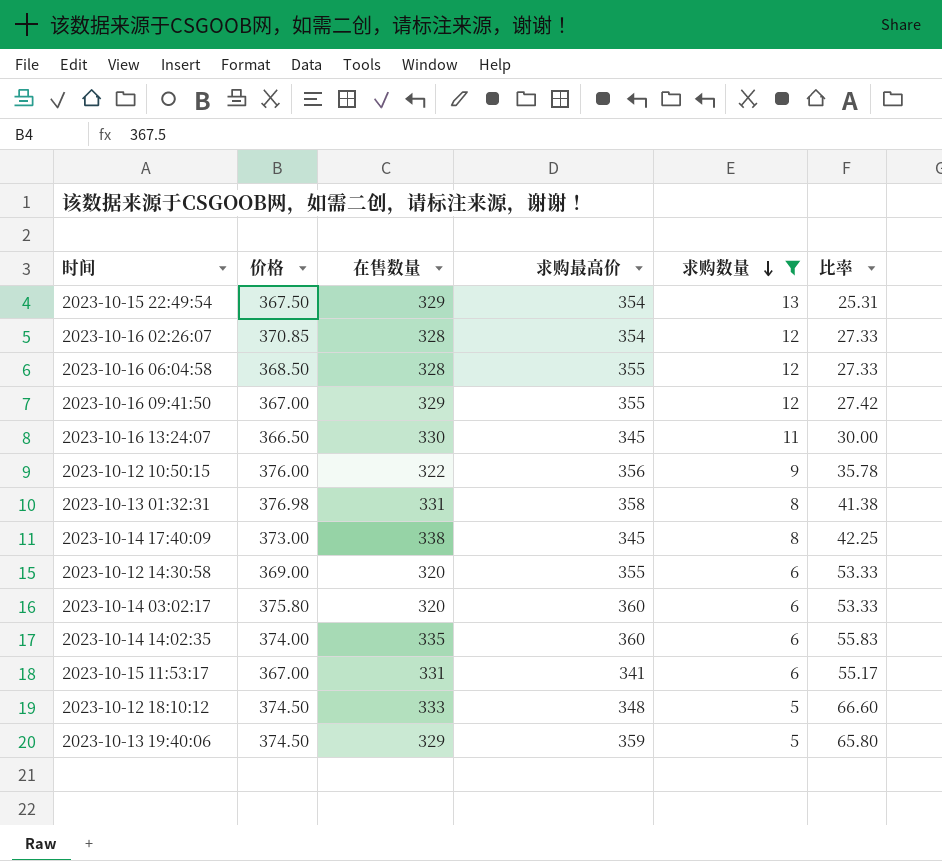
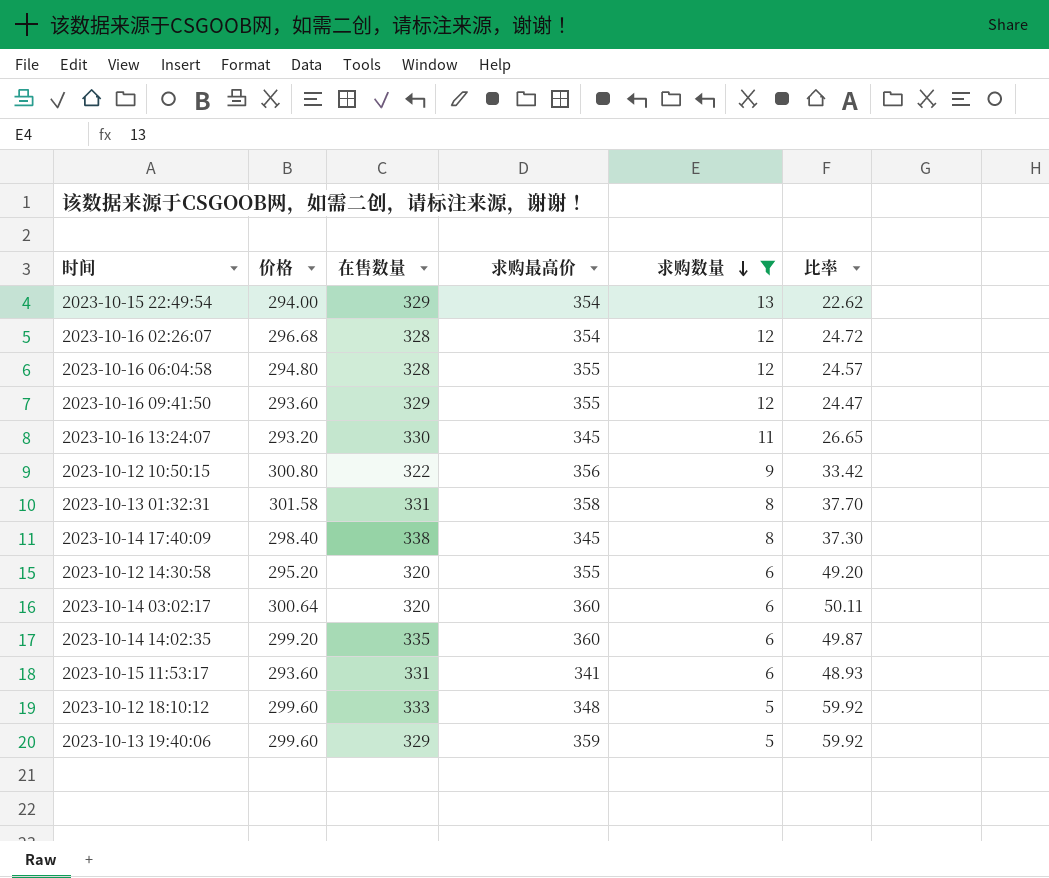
column 比率 | formula: [在售数量] / [求购数量] -> [价格] / [求购数量]
2023-10-15 22:49:54 | 价格: 367.50 -> 294.00
2023-10-16 02:26:07 | 价格: 370.85 -> 296.68
2023-10-16 06:04:58 | 价格: 368.50 -> 294.80
2023-10-16 09:41:50 | 价格: 367.00 -> 293.60
2023-10-16 13:24:07 | 价格: 366.50 -> 293.20
2023-10-12 10:50:15 | 价格: 376.00 -> 300.80
2023-10-13 01:32:31 | 价格: 376.98 -> 301.58
2023-10-14 17:40:09 | 价格: 373.00 -> 298.40
2023-10-12 14:30:58 | 价格: 369.00 -> 295.20
2023-10-14 03:02:17 | 价格: 375.80 -> 300.64
2023-10-14 14:02:35 | 价格: 374.00 -> 299.20
2023-10-15 11:53:17 | 价格: 367.00 -> 293.60
2023-10-12 18:10:12 | 价格: 374.50 -> 299.60
2023-10-13 19:40:06 | 价格: 374.50 -> 299.60

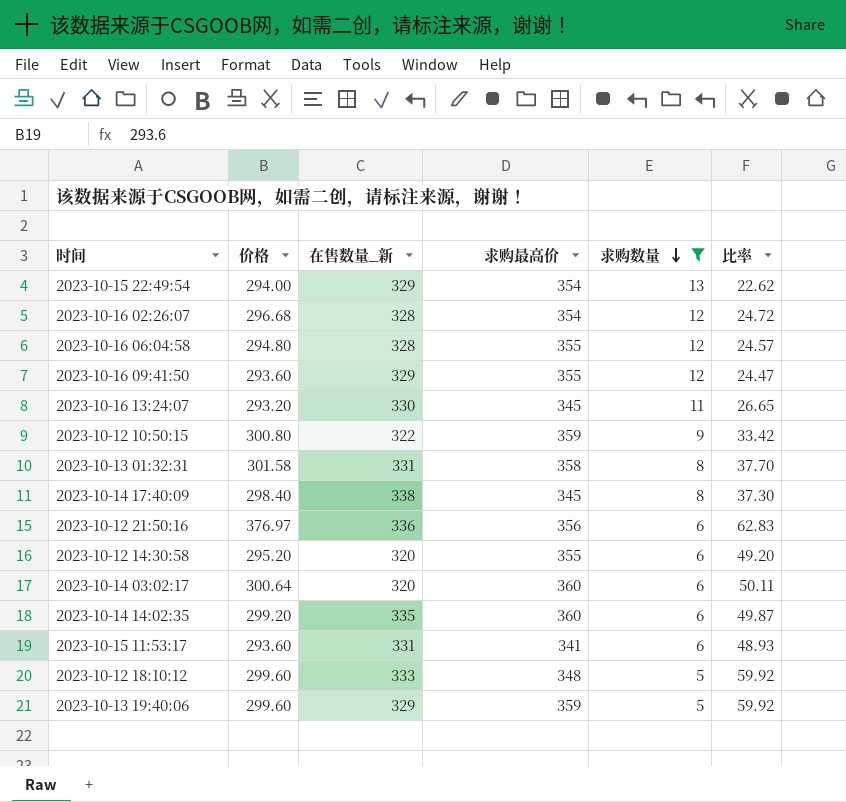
column name: 在售数量 -> 在售数量_新
2023-10-12 10:50:15 | 求购最高价: 356 -> 359
row 2023-10-12 21:50:16: none -> 376.97 | 336 | 356 | 6 | 62.83

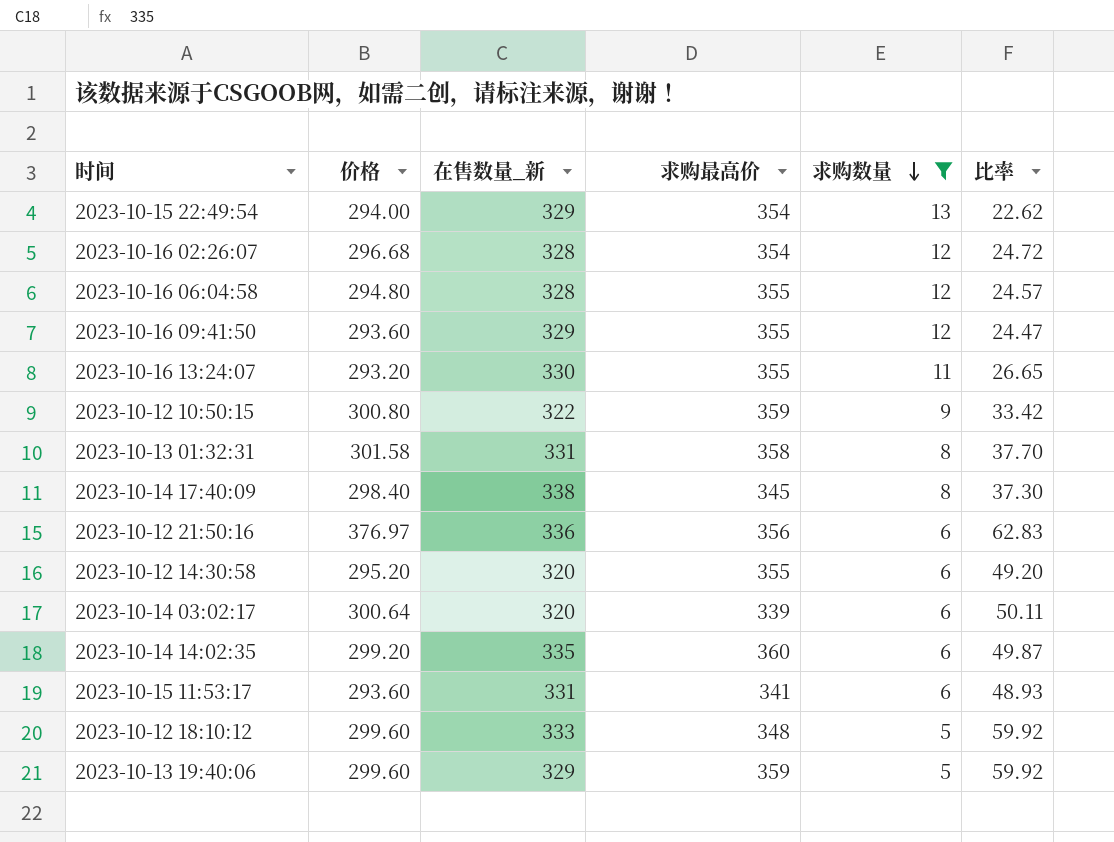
2023-10-16 13:24:07 | 求购最高价: 345 -> 355
2023-10-14 03:02:17 | 求购最高价: 360 -> 339

